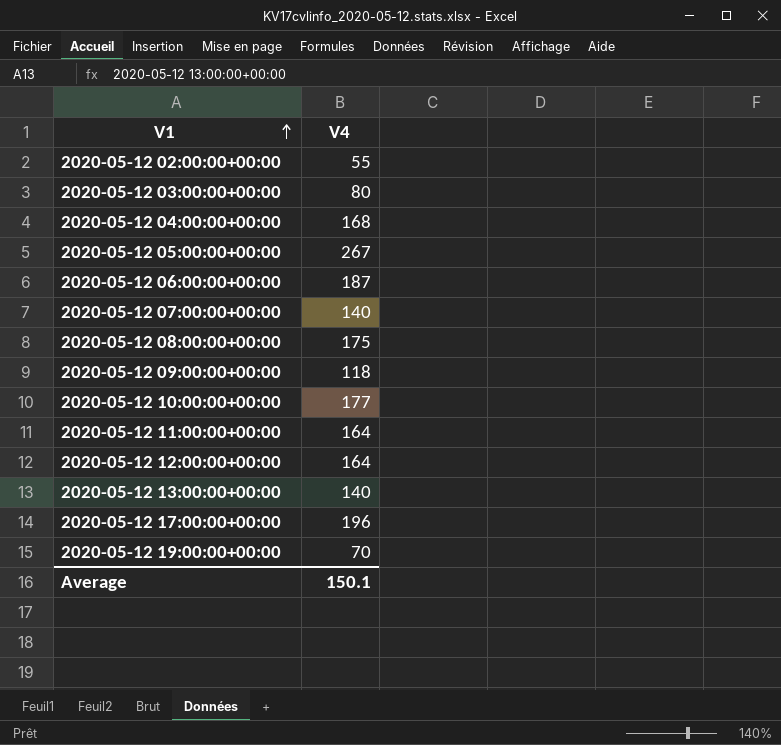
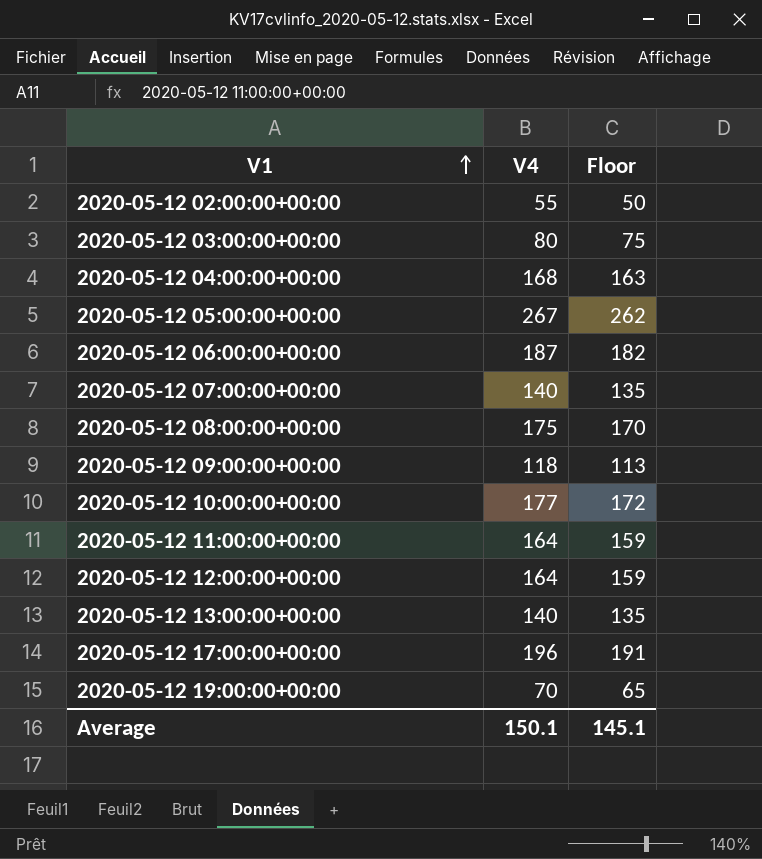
column Floor | formula: none -> [V4] - 5

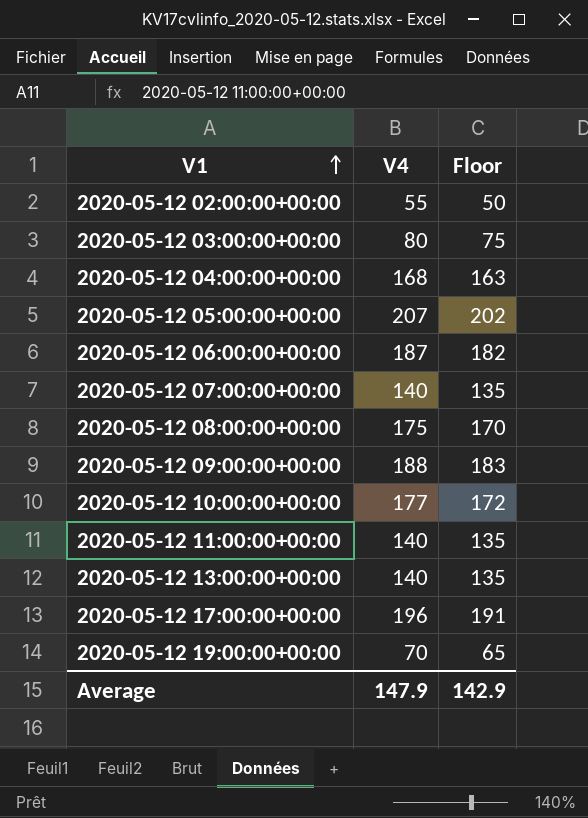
row 2020-05-12 12:00:00+00:00: 164 | 159 -> none
2020-05-12 05:00:00+00:00 | V4: 267 -> 207
2020-05-12 05:00:00+00:00 | Floor: 262 -> 202
2020-05-12 09:00:00+00:00 | V4: 118 -> 188
2020-05-12 09:00:00+00:00 | Floor: 113 -> 183
2020-05-12 11:00:00+00:00 | V4: 164 -> 140
2020-05-12 11:00:00+00:00 | Floor: 159 -> 135
Average | V4: 150.1 -> 147.9
Average | Floor: 145.1 -> 142.9

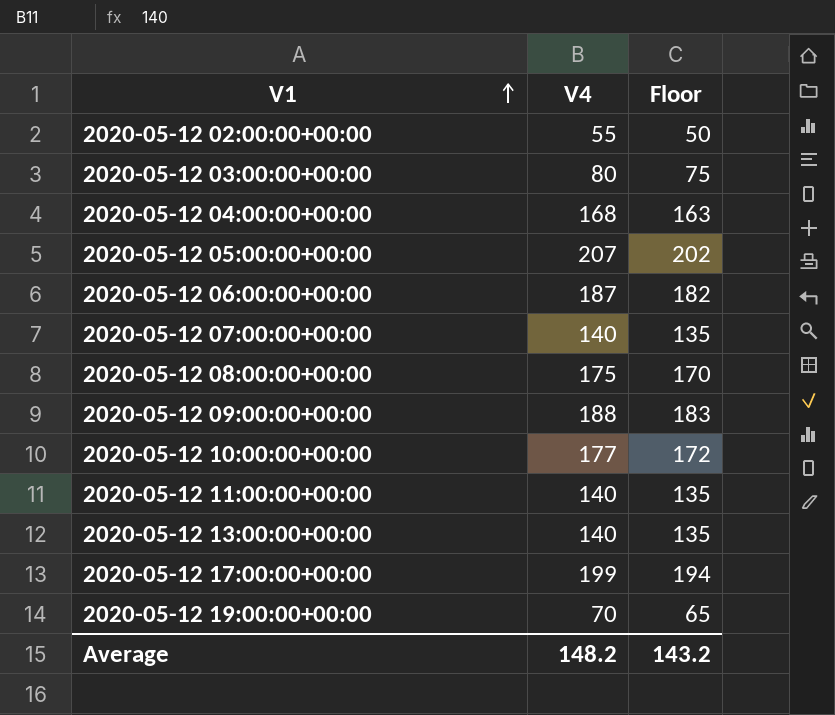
2020-05-12 17:00:00+00:00 | V4: 196 -> 199
2020-05-12 17:00:00+00:00 | Floor: 191 -> 194
Average | V4: 147.9 -> 148.2
Average | Floor: 142.9 -> 143.2

